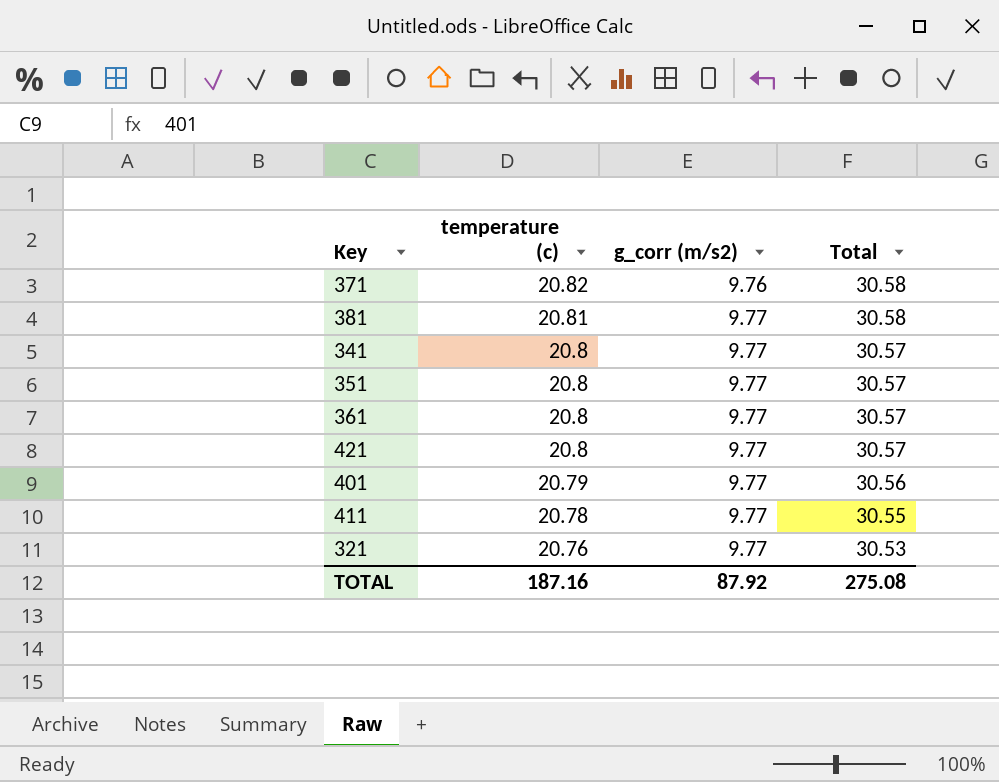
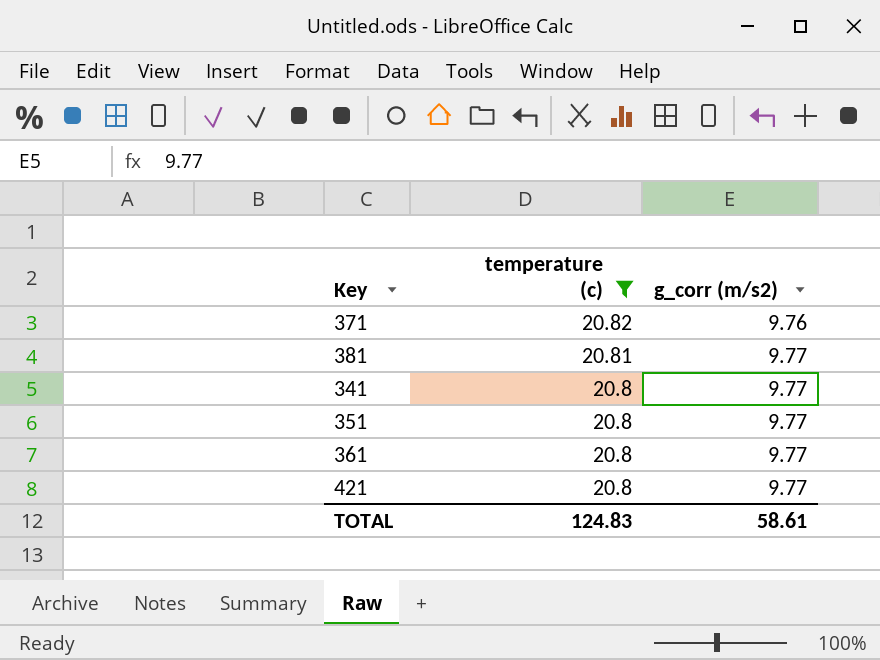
filter: none -> temperature (c) >= 20.8
column Total | formula: [temperature (c)] + [g_corr (m/s2)] -> none
TOTAL | temperature (c): 187.16 -> 124.83
TOTAL | g_corr (m/s2): 87.92 -> 58.61

